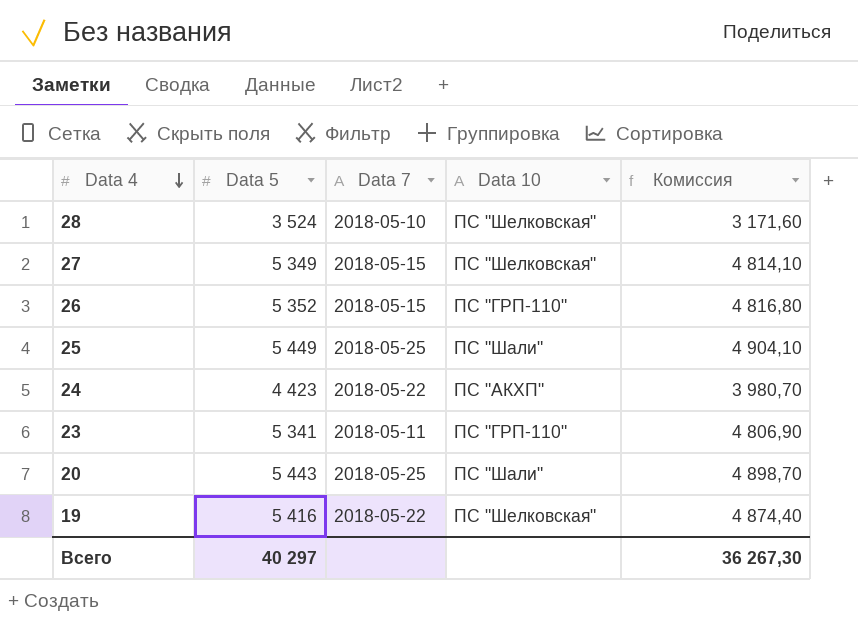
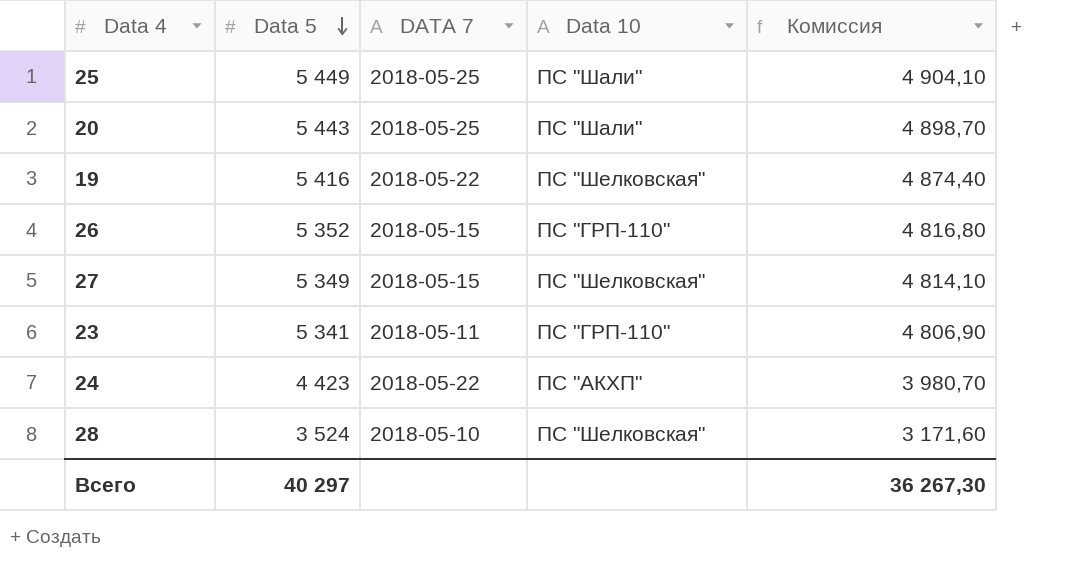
row order: Data 4 descending -> Data 5 descending
column name: Data 7 -> DATA 7

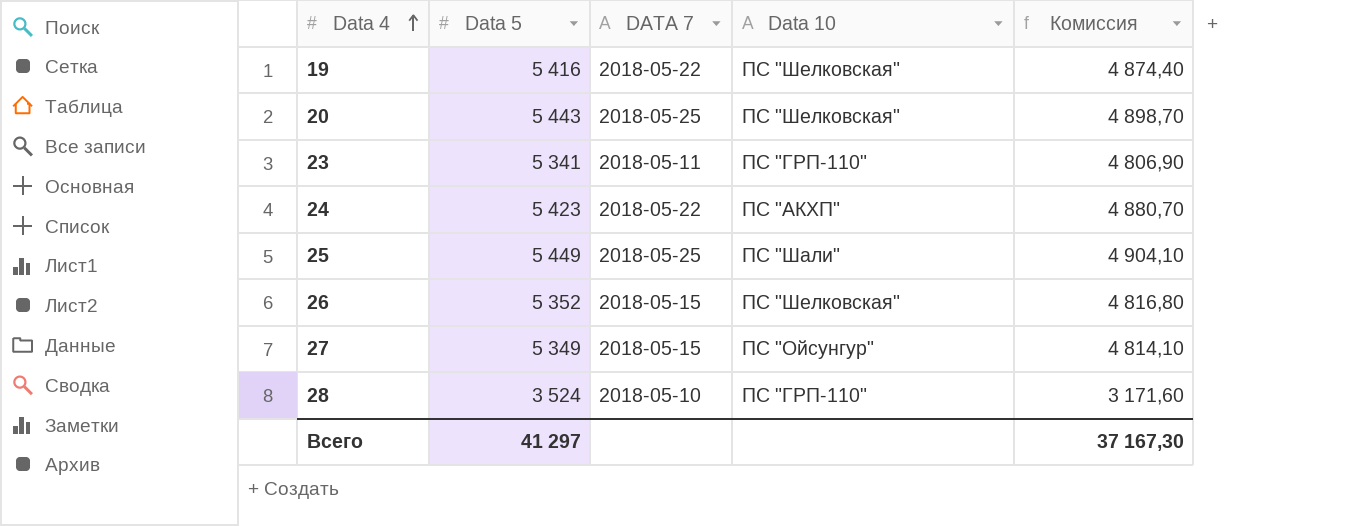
row order: Data 5 descending -> Data 4 ascending
20 | Data 10: ПС "Шали" -> ПС "Шелковская"
24 | Data 5: 4 423 -> 5 423
24 | Комиссия: 3 980,70 -> 4 880,70
26 | Data 10: ПС "ГРП-110" -> ПС "Шелковская"
27 | Data 10: ПС "Шелковская" -> ПС "Ойсунгур"
28 | Data 10: ПС "Шелковская" -> ПС "ГРП-110"
Всего | Data 5: 40 297 -> 41 297
Всего | Комиссия: 36 267,30 -> 37 167,30

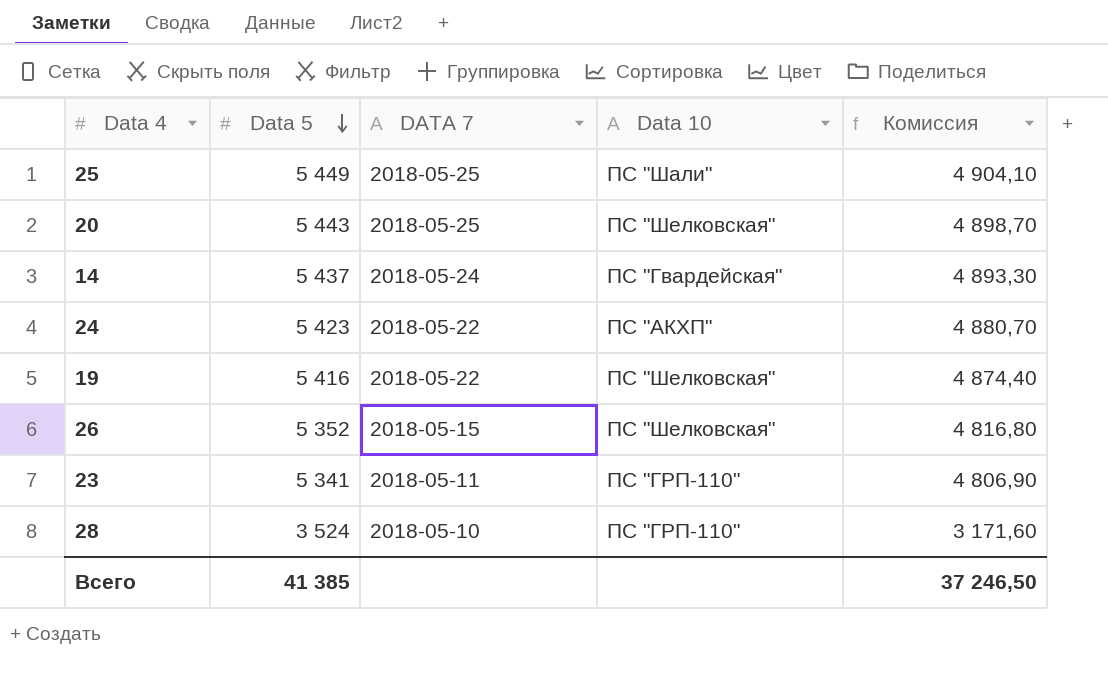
row order: Data 4 ascending -> Data 5 descending
row 27: 5 349 | 2018-05-15 | ПС "Ойсунгур" | 4 814,10 -> none
row 14: none -> 5 437 | 2018-05-24 | ПС "Гвардейская" | 4 893,30
Всего | Data 5: 41 297 -> 41 385
Всего | Комиссия: 37 167,30 -> 37 246,50

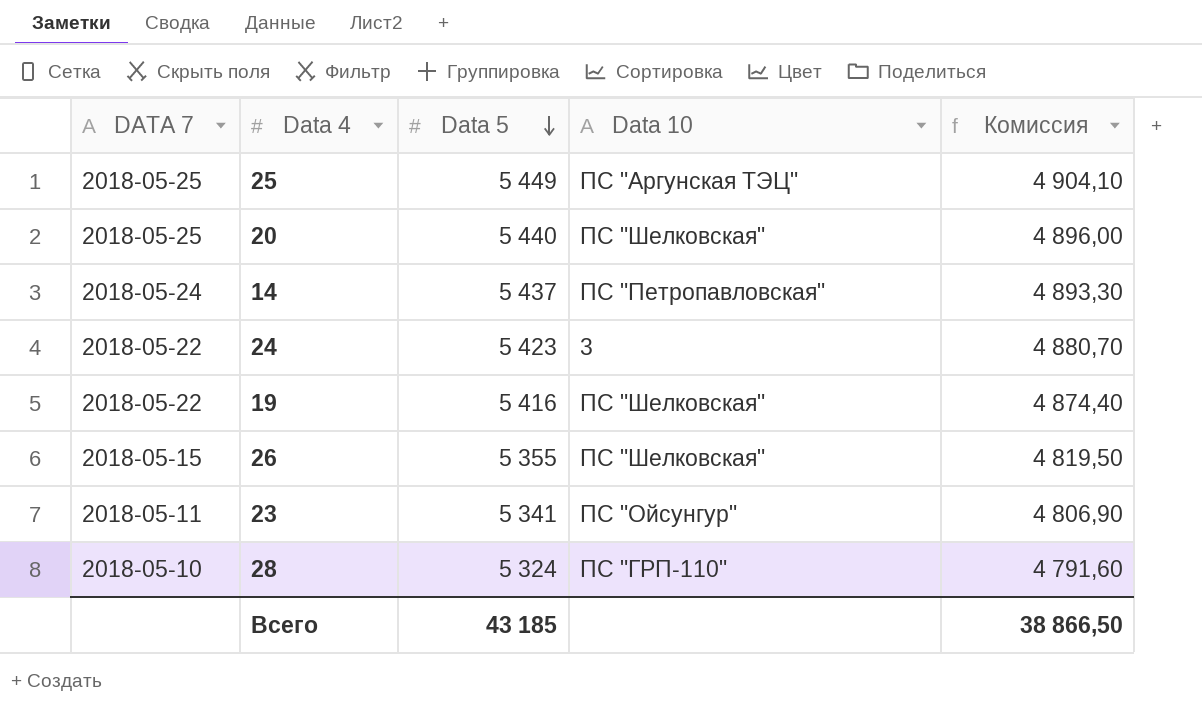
column DATA 7 | position: 3 -> 1
25 | Data 10: ПС "Шали" -> ПС "Аргунская ТЭЦ"
20 | Data 5: 5 443 -> 5 440
20 | Комиссия: 4 898,70 -> 4 896,00
14 | Data 10: ПС "Гвардейская" -> ПС "Петропавловская"
24 | Data 10: ПС "АКХП" -> 3
26 | Data 5: 5 352 -> 5 355
26 | Комиссия: 4 816,80 -> 4 819,50
23 | Data 10: ПС "ГРП-110" -> ПС "Ойсунгур"
28 | Data 5: 3 524 -> 5 324
28 | Комиссия: 3 171,60 -> 4 791,60
Всего | Data 5: 41 385 -> 43 185
Всего | Комиссия: 37 246,50 -> 38 866,50

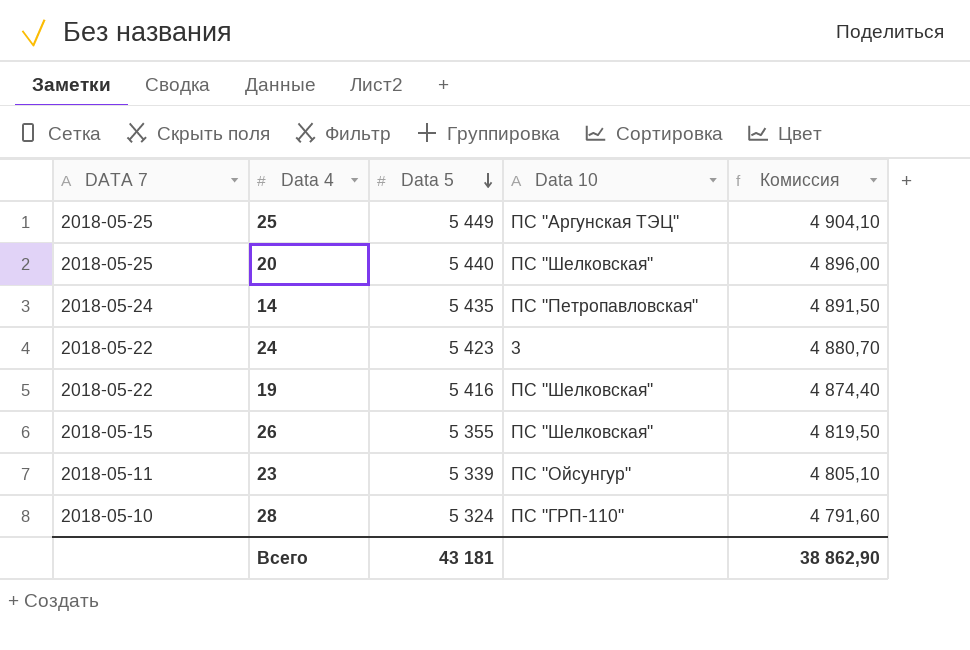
14 | Data 5: 5 437 -> 5 435
14 | Комиссия: 4 893,30 -> 4 891,50
23 | Data 5: 5 341 -> 5 339
23 | Комиссия: 4 806,90 -> 4 805,10
Всего | Data 5: 43 185 -> 43 181
Всего | Комиссия: 38 866,50 -> 38 862,90

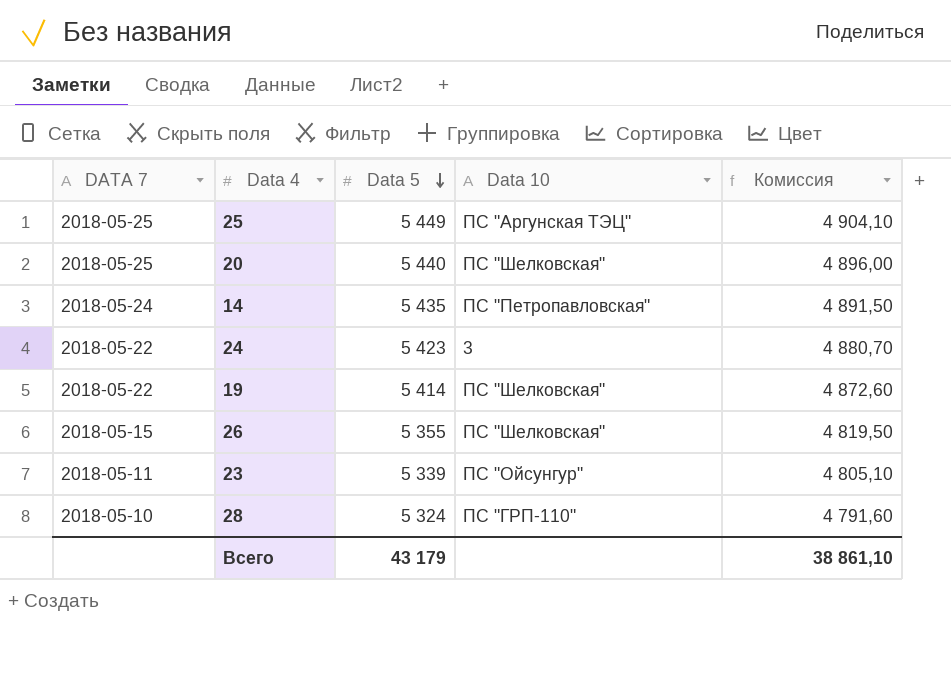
19 | Data 5: 5 416 -> 5 414
19 | Комиссия: 4 874,40 -> 4 872,60
Всего | Data 5: 43 181 -> 43 179
Всего | Комиссия: 38 862,90 -> 38 861,10

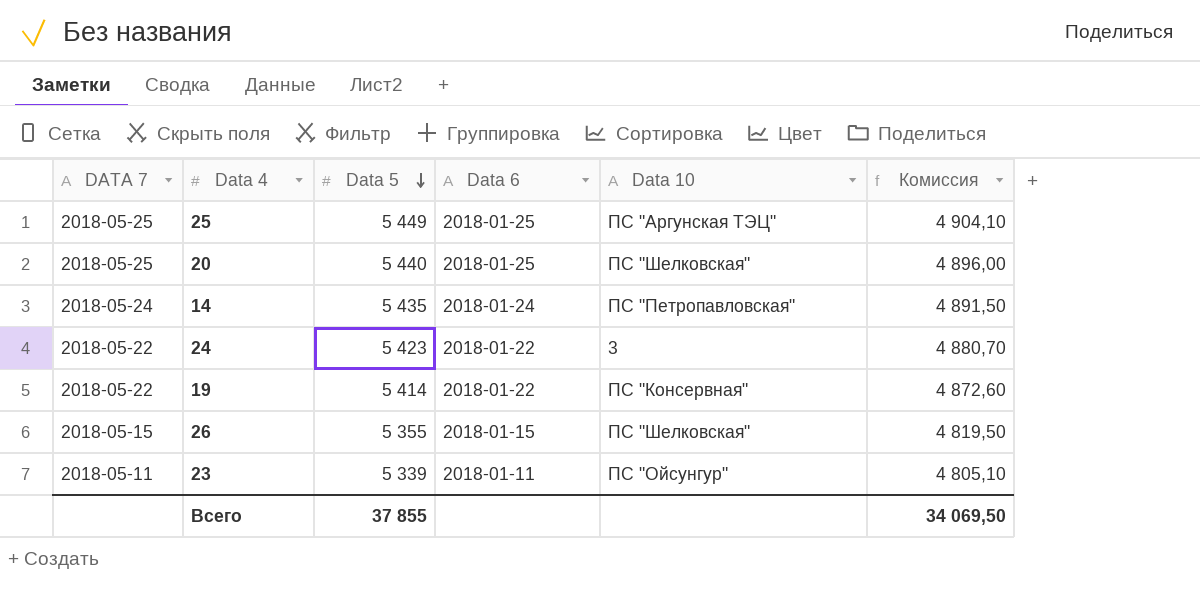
column Data 6 | position: none -> 4
row 28: 2018-05-10 | 5 324 | ПС "ГРП-110" | 4 791,60 -> none
19 | Data 10: ПС "Шелковская" -> ПС "Консервная"
Всего | Data 5: 43 179 -> 37 855
Всего | Комиссия: 38 861,10 -> 34 069,50

